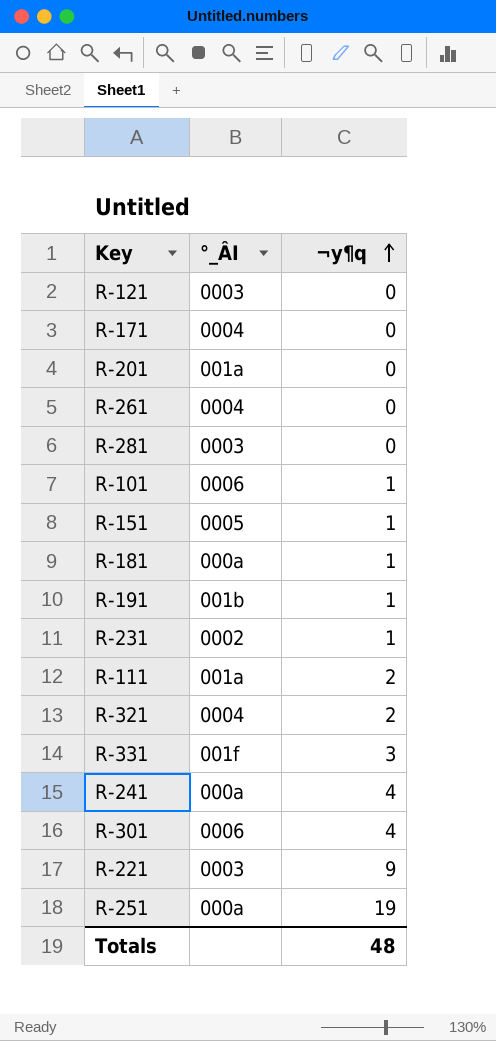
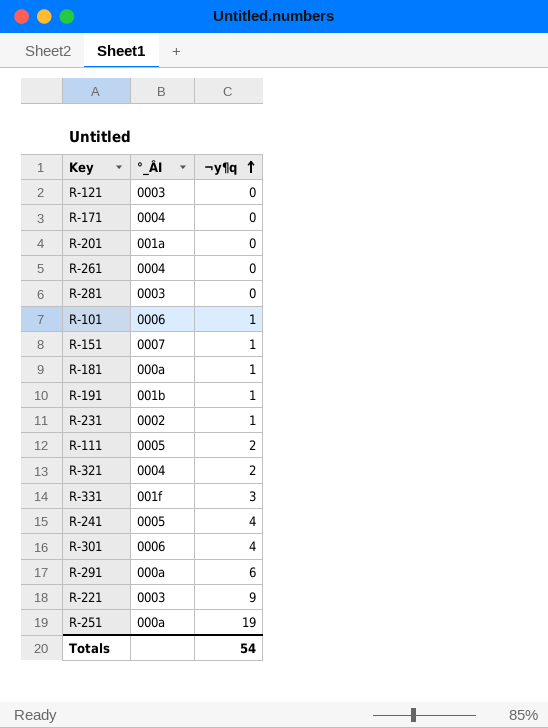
R-151 | °_ÂI: 0005 -> 0007
R-111 | °_ÂI: 001a -> 0005
R-241 | °_ÂI: 000a -> 0005
row R-291: none -> 000a | 6
Totals | ¬y¶q: 48 -> 54

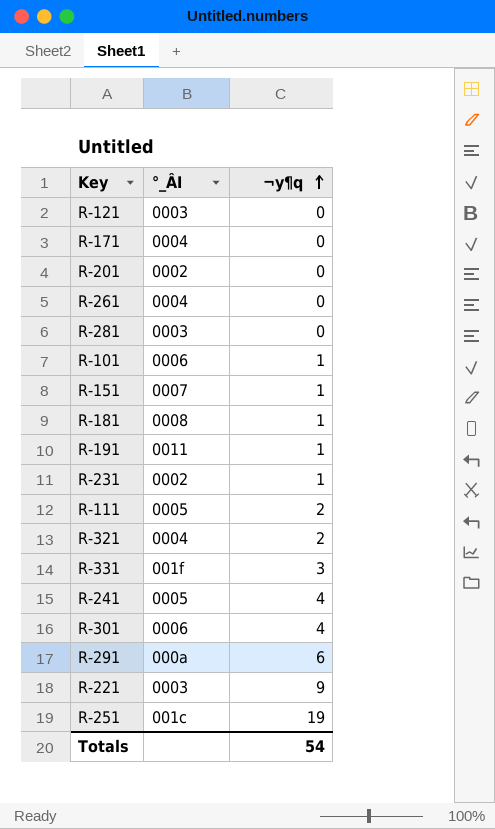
R-201 | °_ÂI: 001a -> 0002
R-181 | °_ÂI: 000a -> 0008
R-191 | °_ÂI: 001b -> 0011
R-251 | °_ÂI: 000a -> 001c

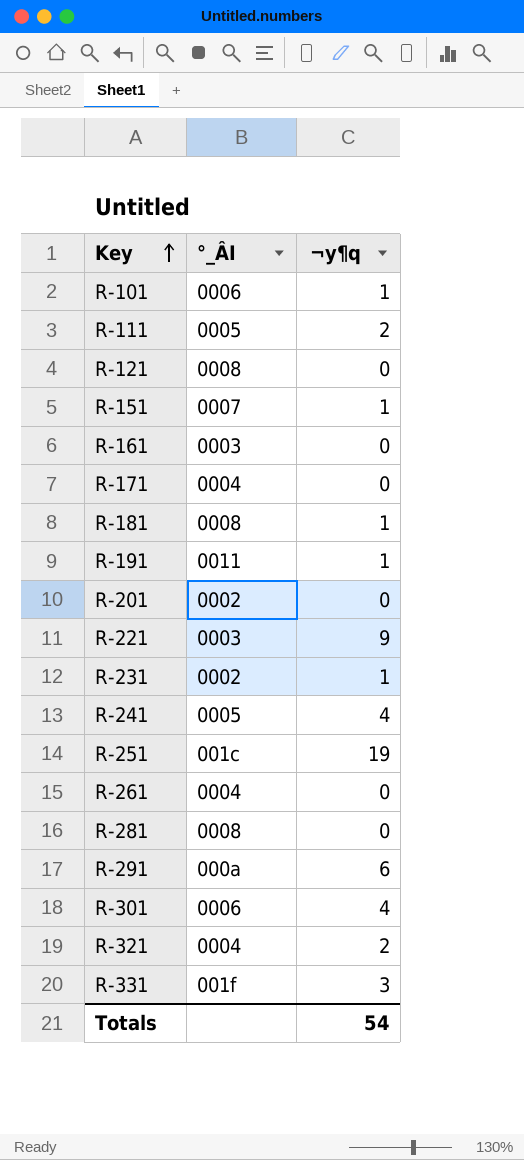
row order: ¬y¶q ascending -> Key ascending
R-121 | °_ÂI: 0003 -> 0008
row R-161: none -> 0003 | 0
R-281 | °_ÂI: 0003 -> 0008

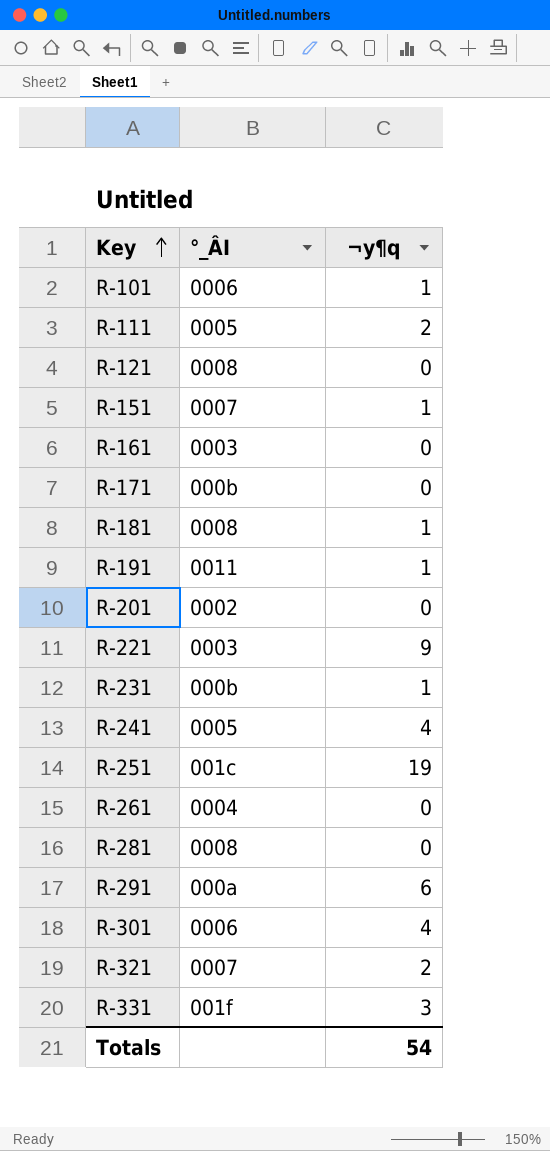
R-171 | °_ÂI: 0004 -> 000b
R-231 | °_ÂI: 0002 -> 000b
R-321 | °_ÂI: 0004 -> 0007

